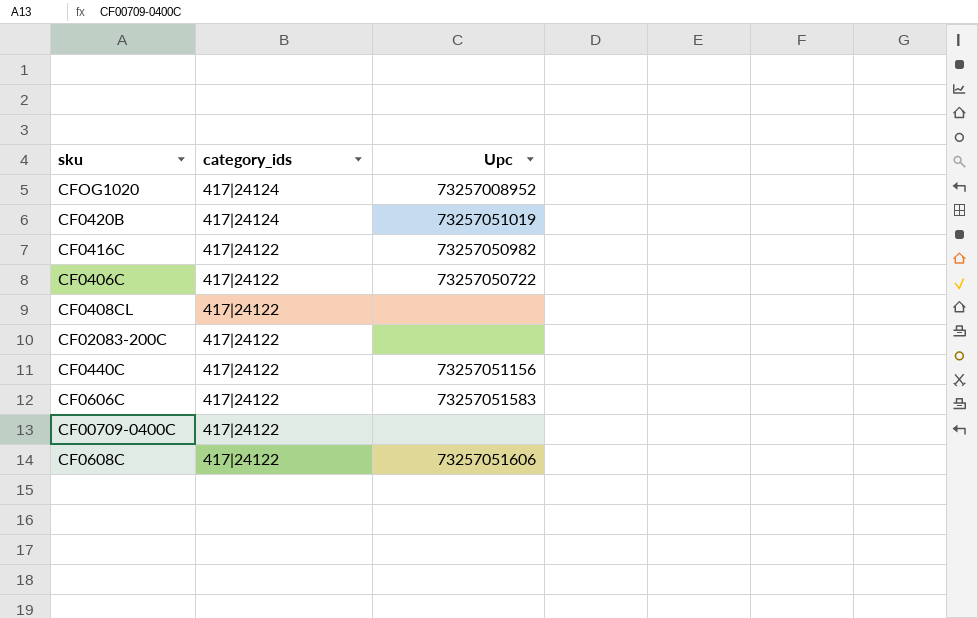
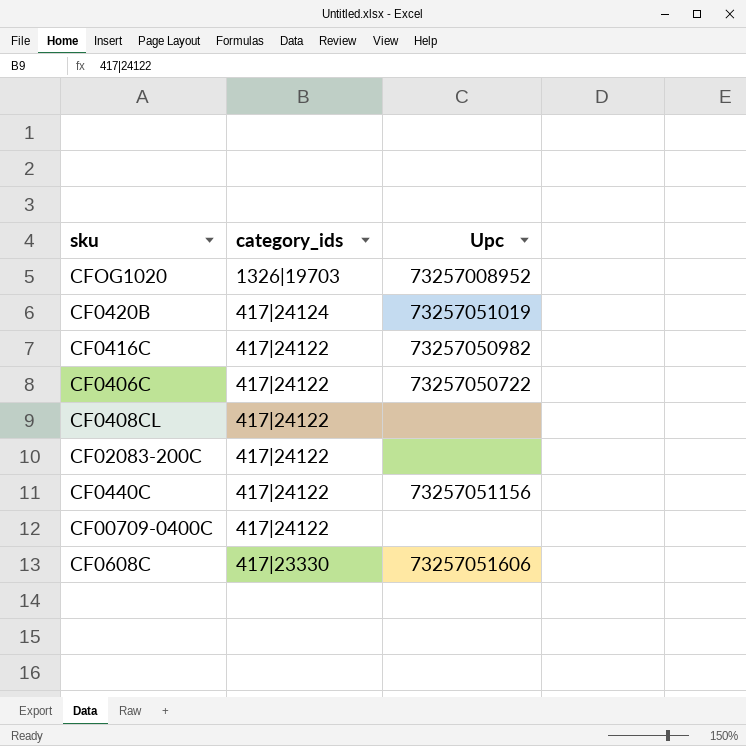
row CF0606C: 417|24122 | 73257051583 -> none
CFOG1020 | category_ids: 417|24124 -> 1326|19703
CF0608C | category_ids: 417|24122 -> 417|23330

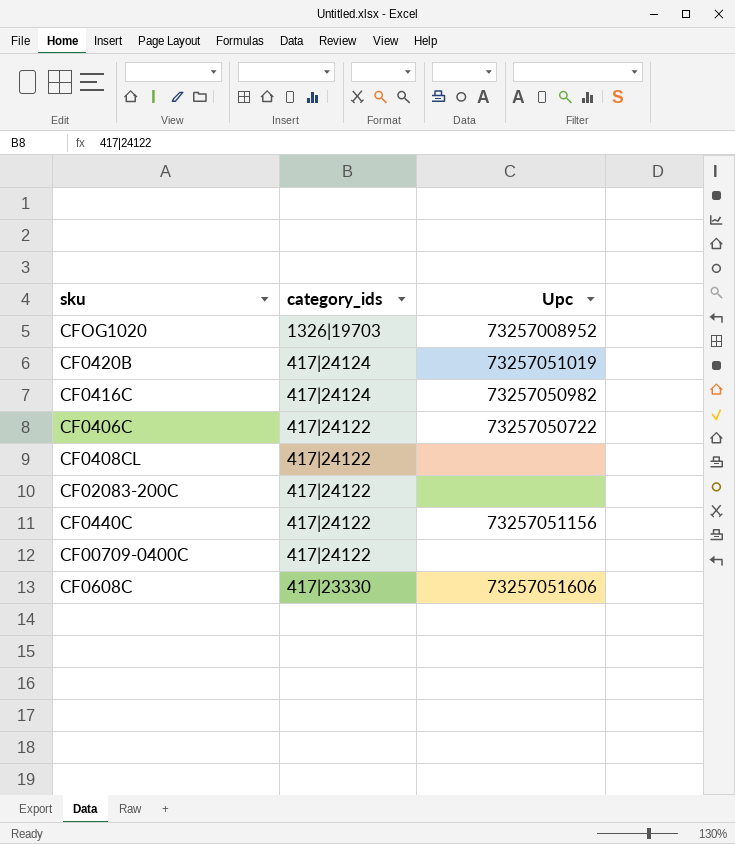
CF0416C | category_ids: 417|24122 -> 417|24124

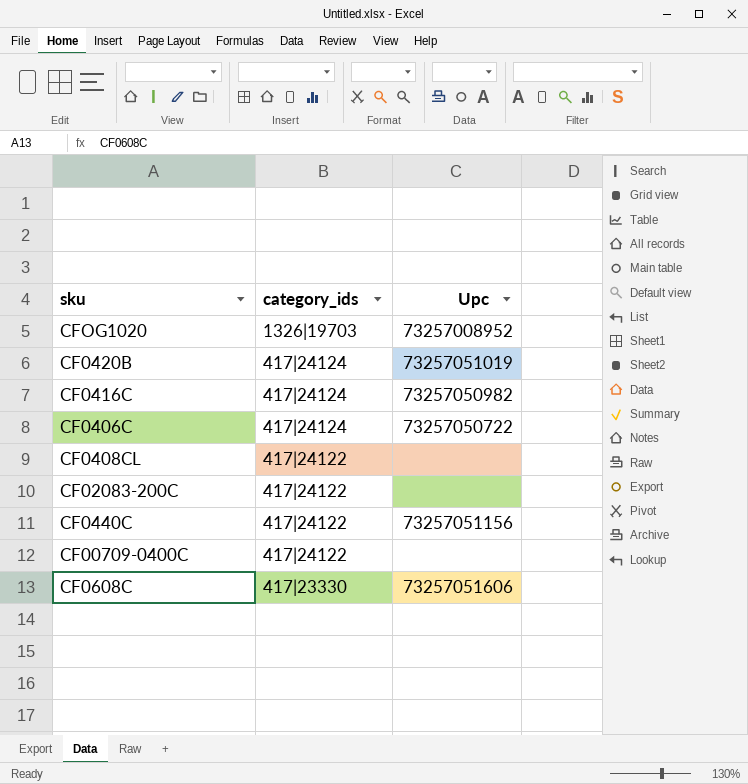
CF0406C | category_ids: 417|24122 -> 417|24124

